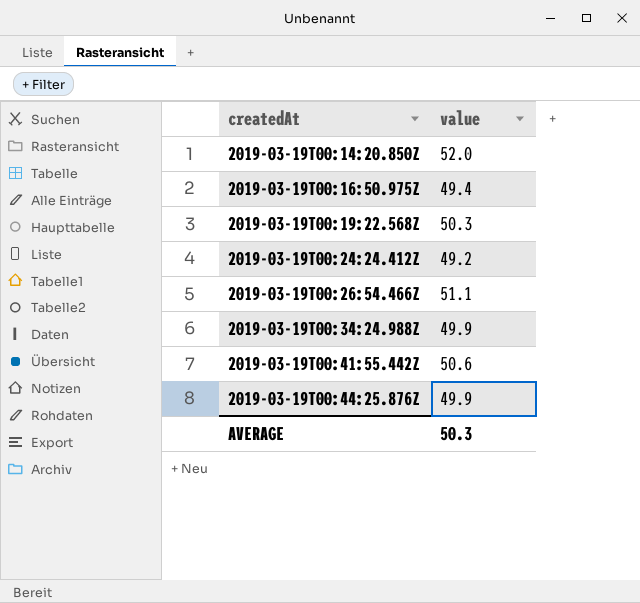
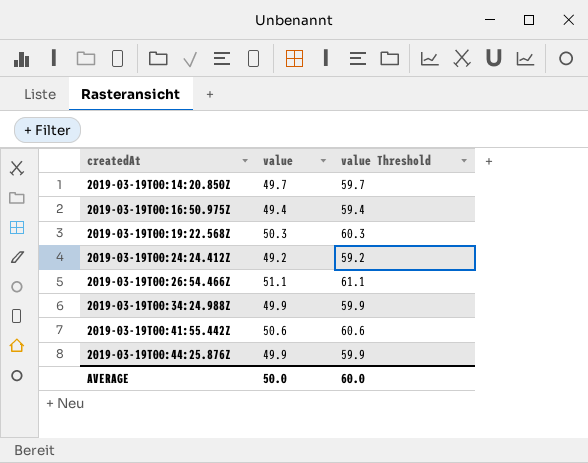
column value Threshold | formula: none -> [value] + 10
2019-03-19T00:14:20.850Z | value: 52.0 -> 49.7
AVERAGE | value: 50.3 -> 50.0

